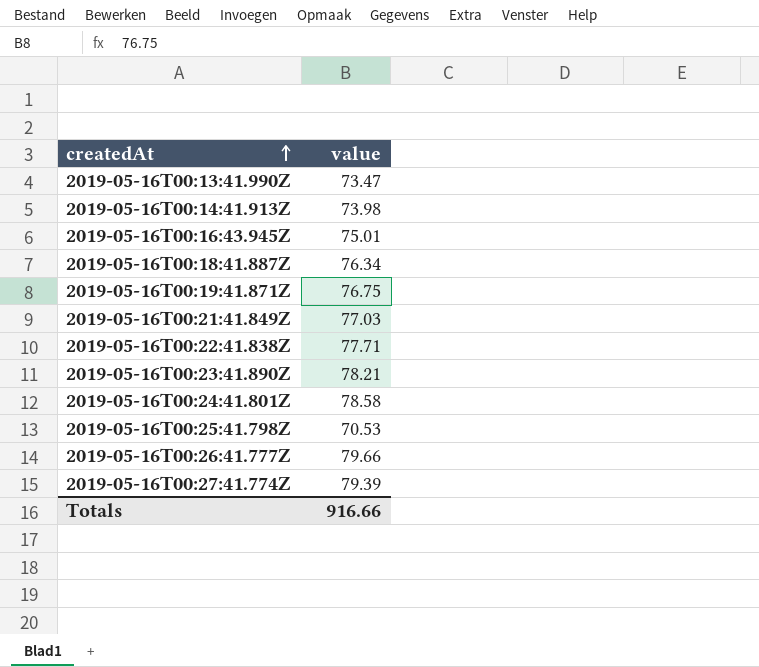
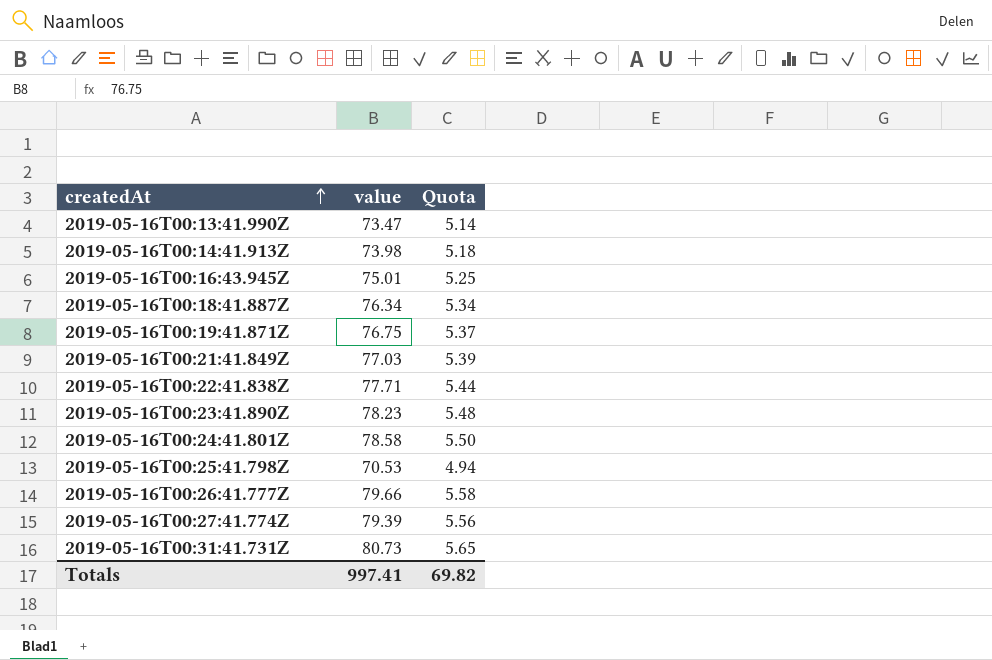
column Quota | formula: none -> [value] * 0.07
2019-05-16T00:23:41.890Z | value: 78.21 -> 78.23
row 2019-05-16T00:31:41.731Z: none -> 80.73 | 5.65
Totals | value: 916.66 -> 997.41

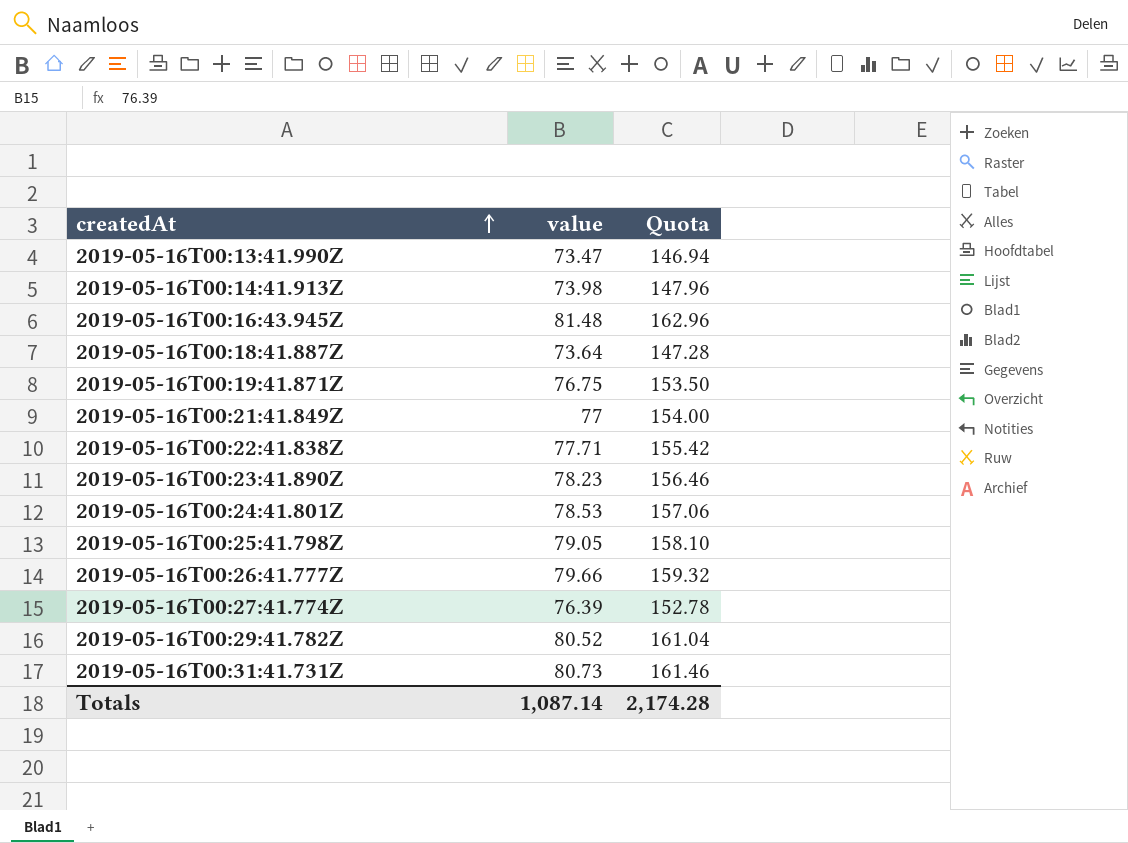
column Quota | formula: [value] * 0.07 -> [value] * 2
2019-05-16T00:16:43.945Z | value: 75.01 -> 81.48
2019-05-16T00:18:41.887Z | value: 76.34 -> 73.64
2019-05-16T00:21:41.849Z | value: 77.03 -> 77
2019-05-16T00:24:41.801Z | value: 78.58 -> 78.53
2019-05-16T00:25:41.798Z | value: 70.53 -> 79.05
2019-05-16T00:27:41.774Z | value: 79.39 -> 76.39
row 2019-05-16T00:29:41.782Z: none -> 80.52 | 161.04
Totals | value: 997.41 -> 1,087.14
Totals | Quota: 69.82 -> 2,174.28

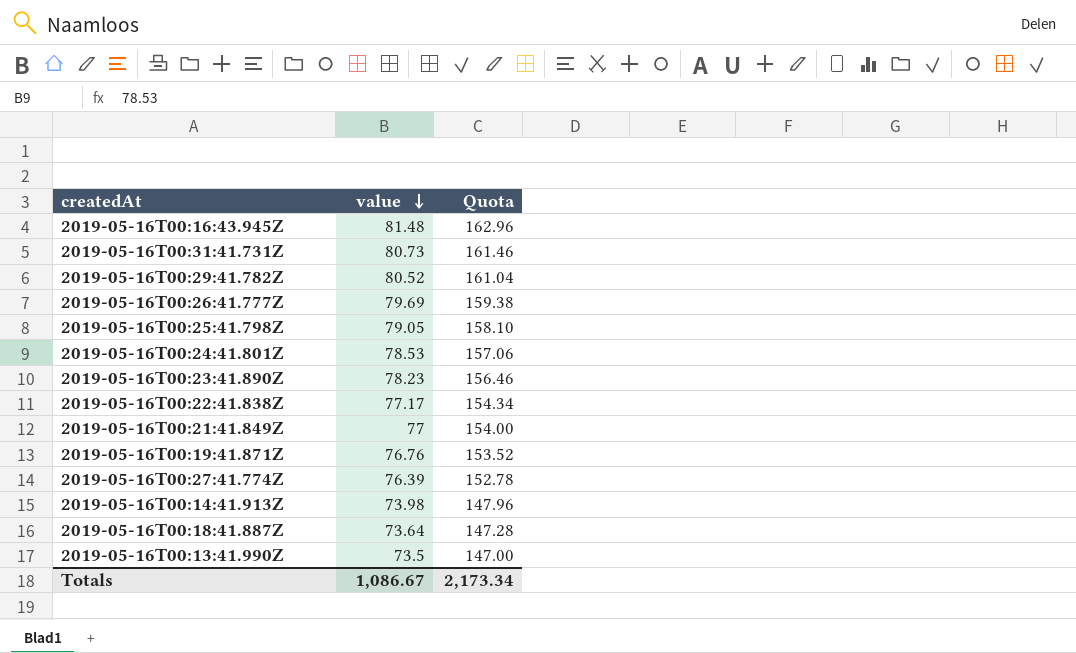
row order: createdAt ascending -> value descending
2019-05-16T00:26:41.777Z | value: 79.66 -> 79.69
2019-05-16T00:26:41.777Z | Quota: 159.32 -> 159.38
2019-05-16T00:22:41.838Z | value: 77.71 -> 77.17
2019-05-16T00:22:41.838Z | Quota: 155.42 -> 154.34
2019-05-16T00:19:41.871Z | value: 76.75 -> 76.76
2019-05-16T00:19:41.871Z | Quota: 153.50 -> 153.52
2019-05-16T00:13:41.990Z | value: 73.47 -> 73.5
2019-05-16T00:13:41.990Z | Quota: 146.94 -> 147.00
Totals | value: 1,087.14 -> 1,086.67
Totals | Quota: 2,174.28 -> 2,173.34

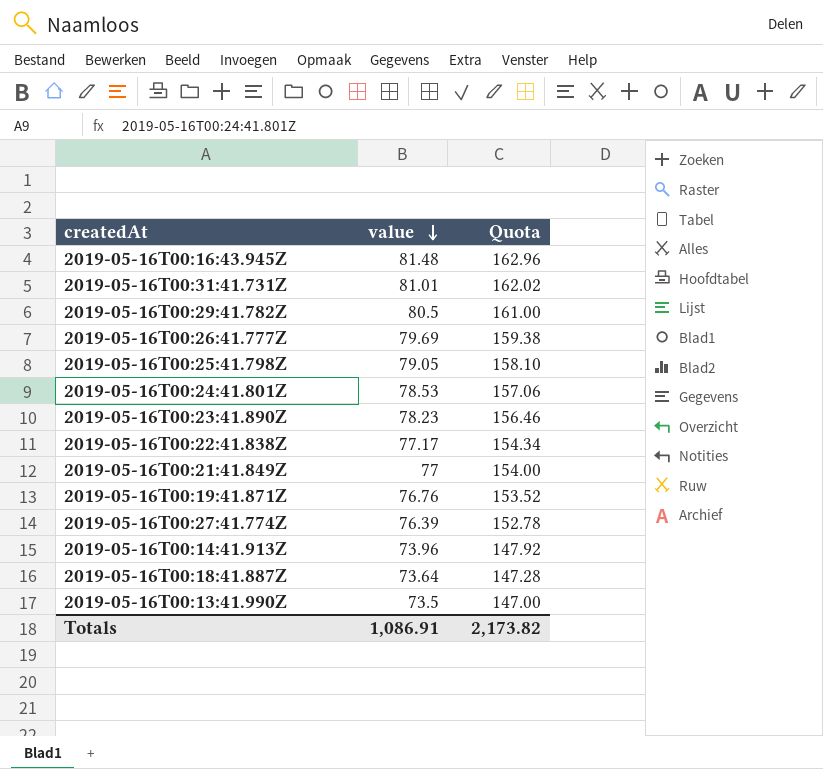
2019-05-16T00:31:41.731Z | value: 80.73 -> 81.01
2019-05-16T00:31:41.731Z | Quota: 161.46 -> 162.02
2019-05-16T00:29:41.782Z | value: 80.52 -> 80.5
2019-05-16T00:29:41.782Z | Quota: 161.04 -> 161.00
2019-05-16T00:14:41.913Z | value: 73.98 -> 73.96
2019-05-16T00:14:41.913Z | Quota: 147.96 -> 147.92
Totals | value: 1,086.67 -> 1,086.91
Totals | Quota: 2,173.34 -> 2,173.82

